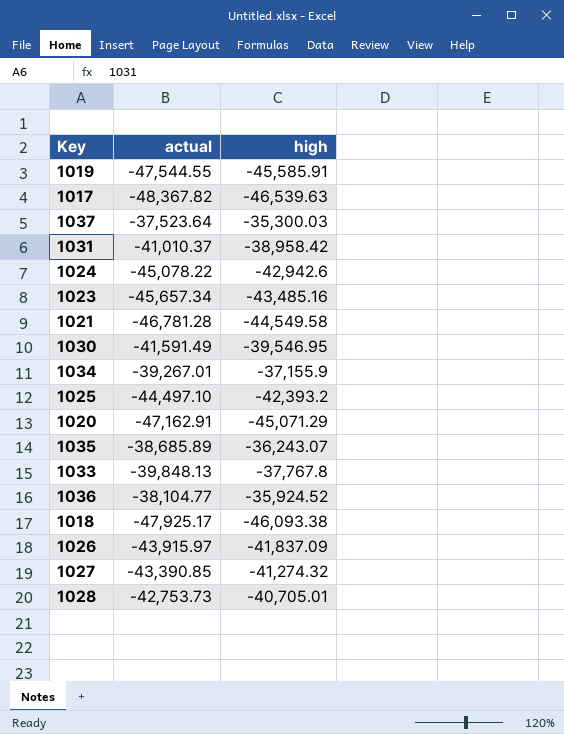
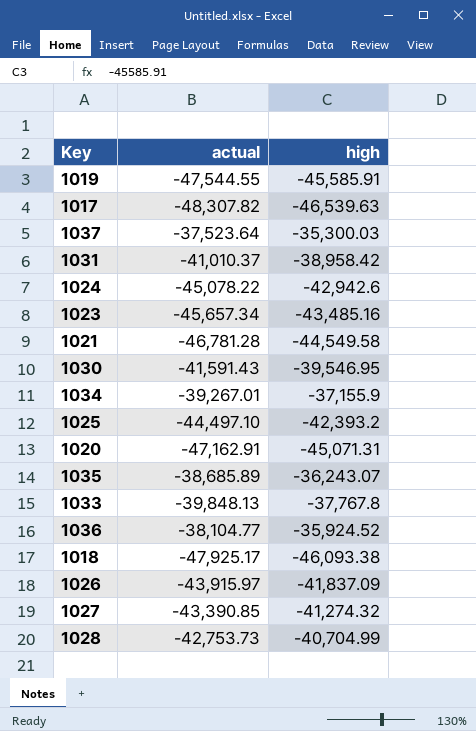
1017 | actual: -48,367.82 -> -48,307.82
1030 | actual: -41,591.49 -> -41,591.43
1020 | high: -45,071.29 -> -45,071.31
1028 | high: -40,705.01 -> -40,704.99

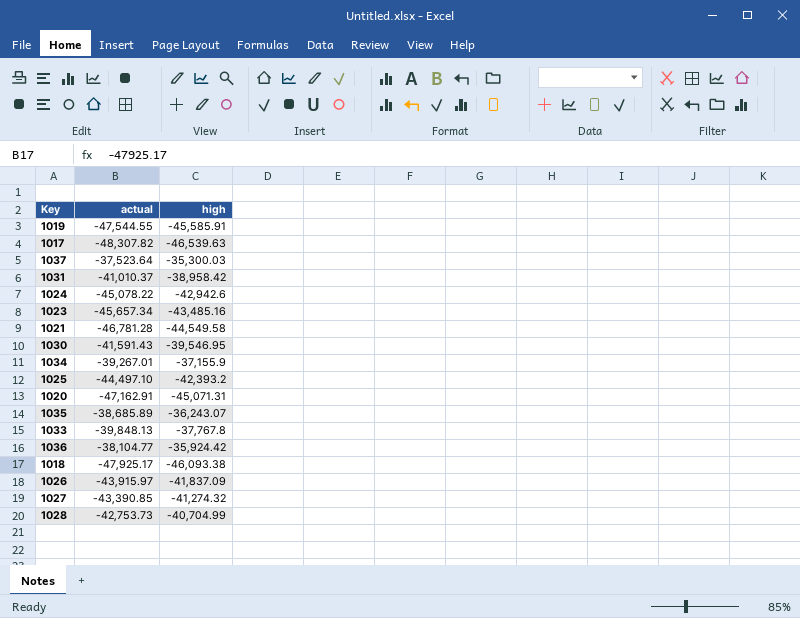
1036 | high: -35,924.52 -> -35,924.42

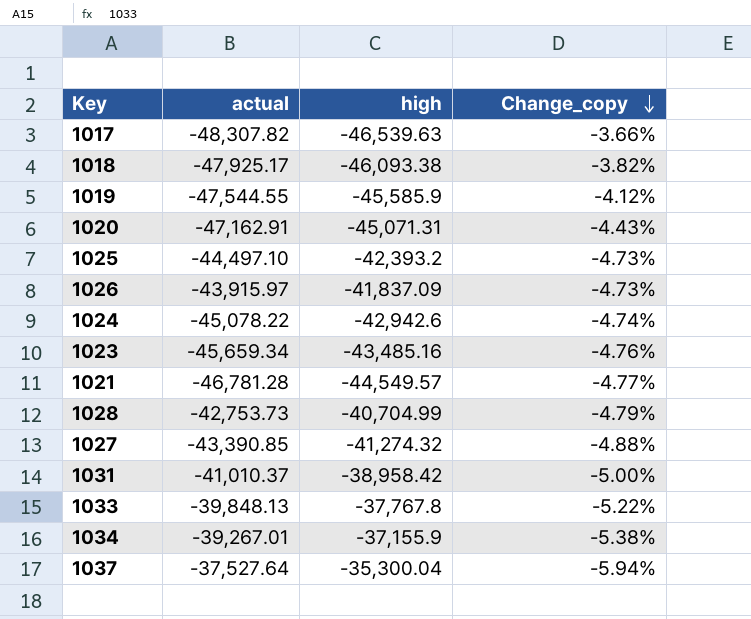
row order: none -> Change_copy descending
column Change_copy | formula: none -> ([high] - [actual]) / [actual]
row 1030: -41,591.43 | -39,546.95 -> none
row 1035: -38,685.89 | -36,243.07 -> none
row 1036: -38,104.77 | -35,924.42 -> none
1019 | high: -45,585.91 -> -45,585.9
1023 | actual: -45,657.34 -> -45,659.34
1021 | high: -44,549.58 -> -44,549.57
1037 | actual: -37,523.64 -> -37,527.64
1037 | high: -35,300.03 -> -35,300.04

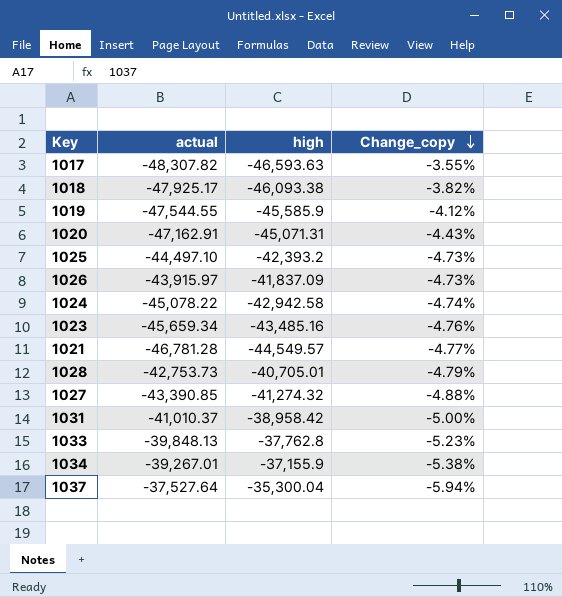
1017 | high: -46,539.63 -> -46,593.63
1017 | Change_copy: -3.66% -> -3.55%
1024 | high: -42,942.6 -> -42,942.58
1028 | high: -40,704.99 -> -40,705.01
1033 | high: -37,767.8 -> -37,762.8
1033 | Change_copy: -5.22% -> -5.23%

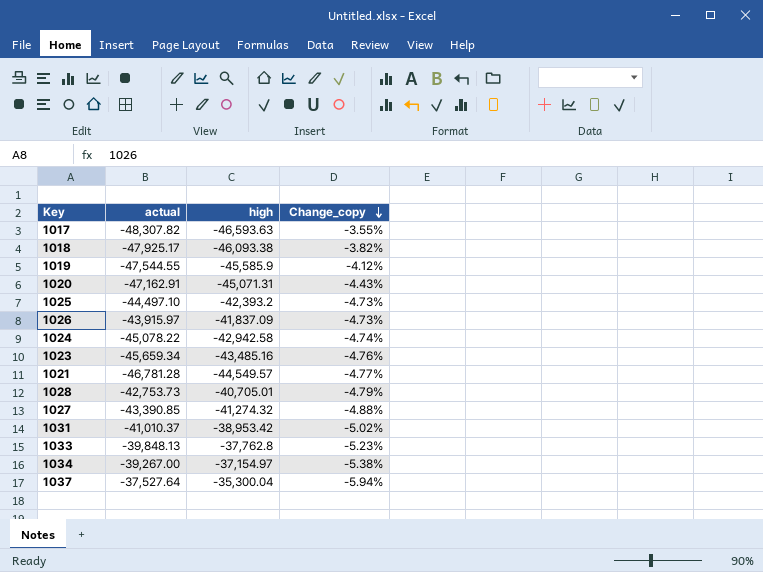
1031 | high: -38,958.42 -> -38,953.42
1031 | Change_copy: -5.00% -> -5.02%
1034 | actual: -39,267.01 -> -39,267.00
1034 | high: -37,155.9 -> -37,154.97

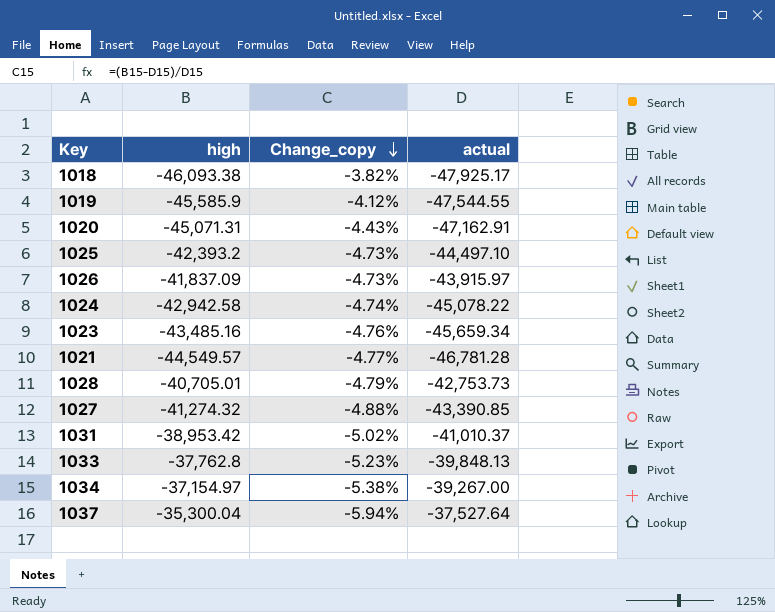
column actual | position: 2 -> 4
row 1017: -48,307.82 | -46,593.63 | -3.55% -> none

